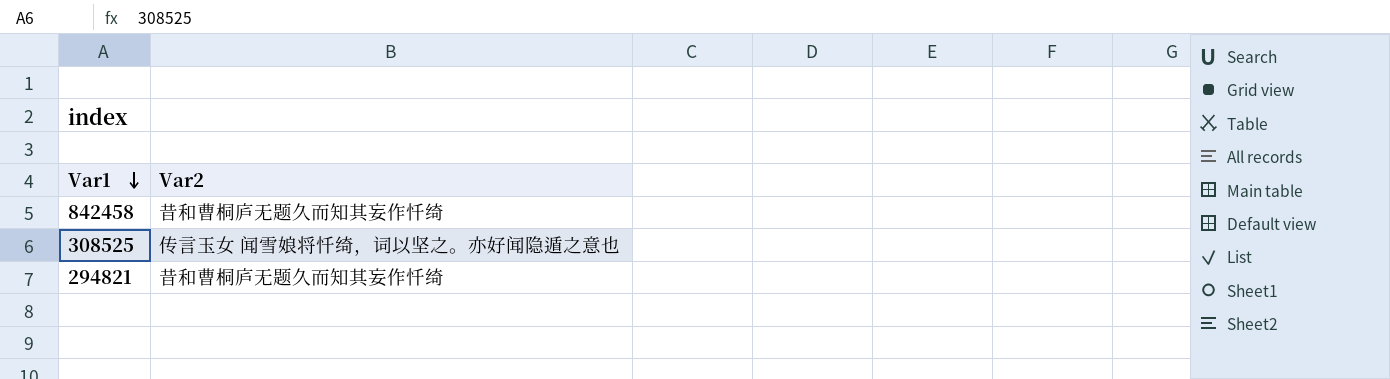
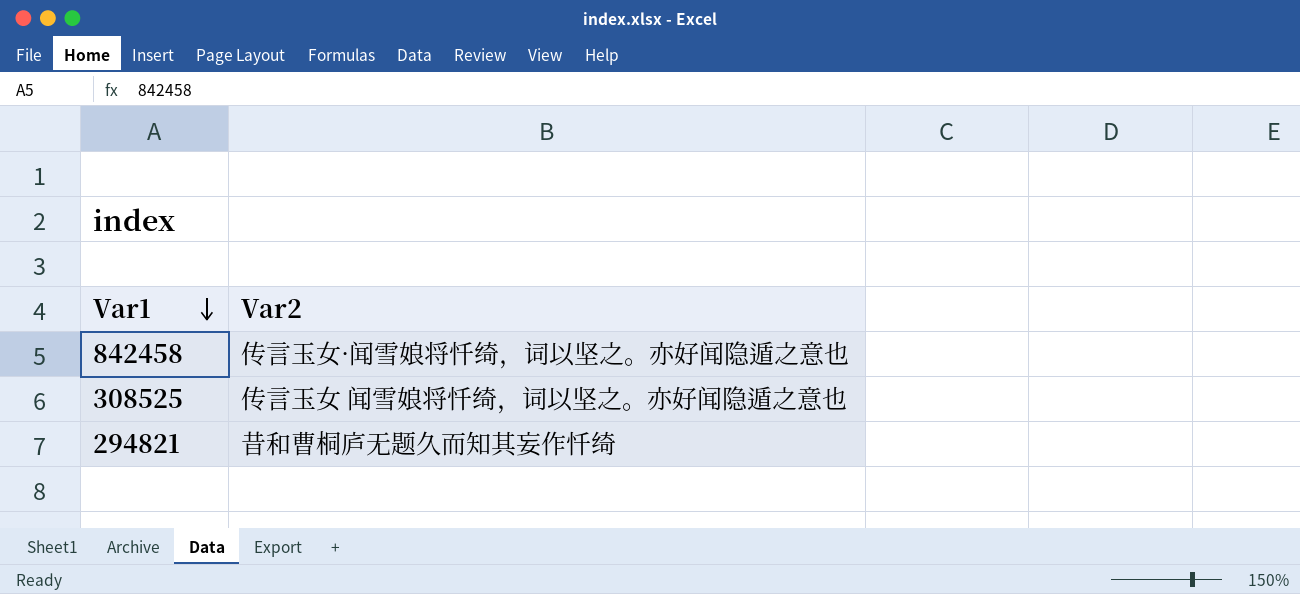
842458 | Var2: 昔和曹桐庐无题久而知其妄作忏绮 -> 传言玉女·闻雪娘将忏绮，词以坚之。亦好闻隐遁之意也

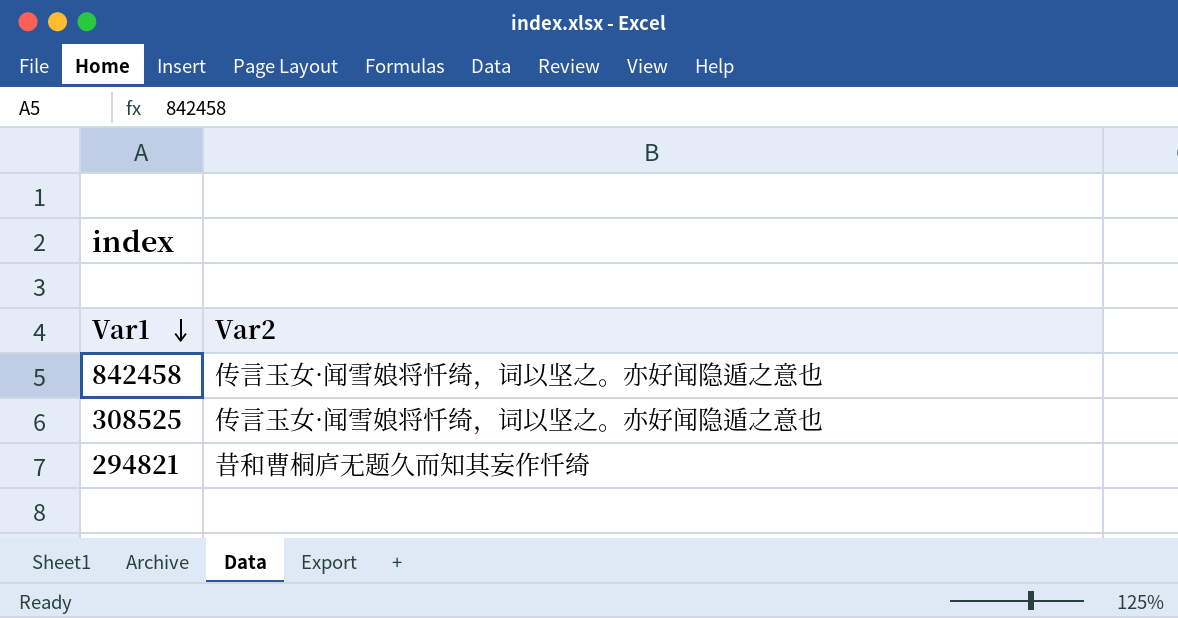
308525 | Var2: 传言玉女 闻雪娘将忏绮，词以坚之。亦好闻隐遁之意也 -> 传言玉女·闻雪娘将忏绮，词以坚之。亦好闻隐遁之意也

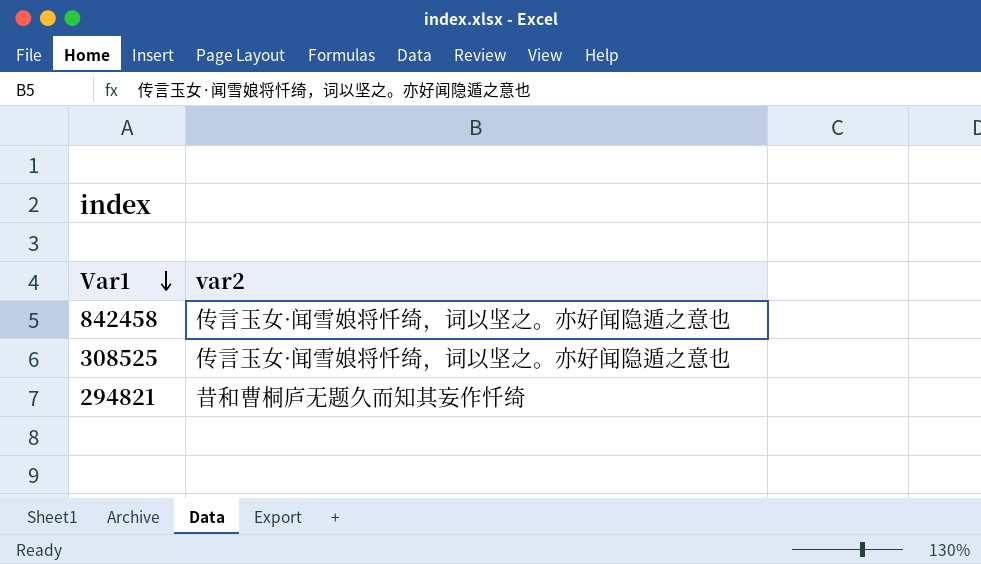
column name: Var2 -> var2

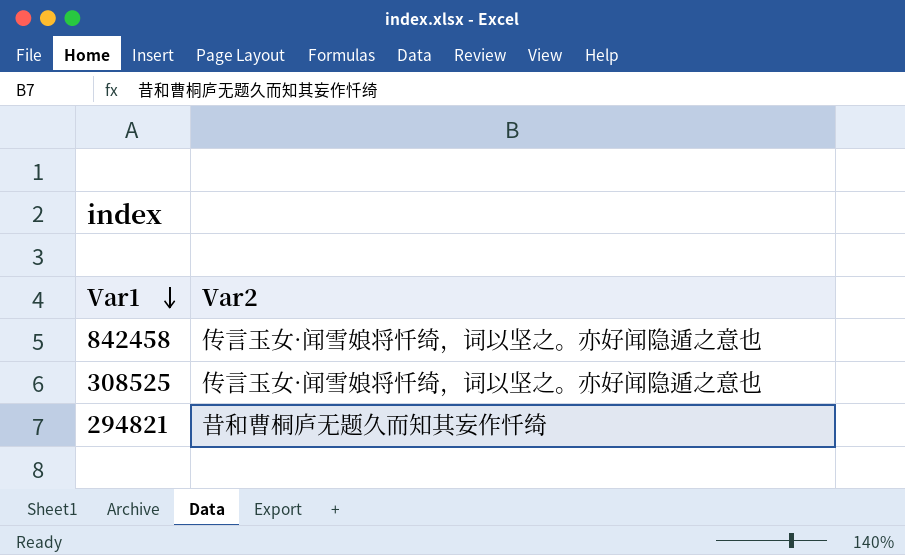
column name: var2 -> Var2

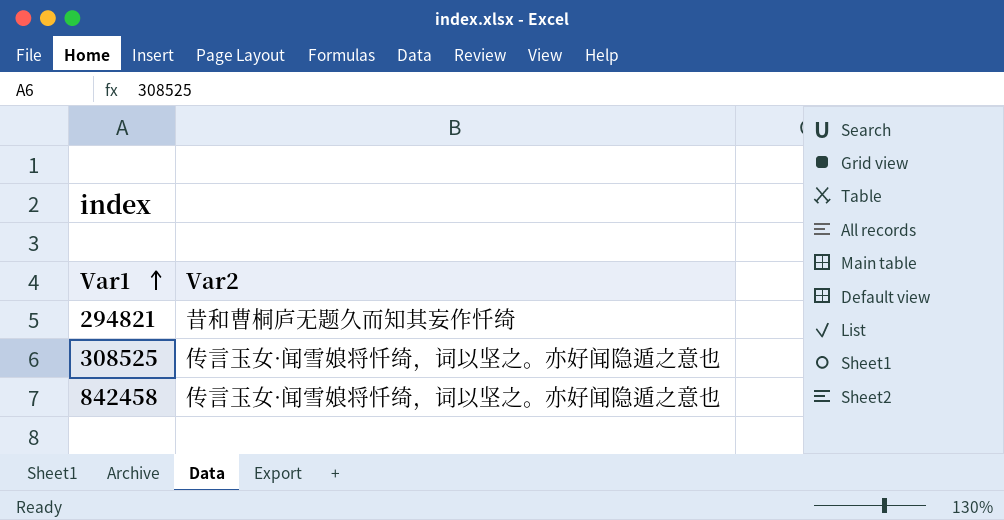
row order: Var1 descending -> Var1 ascending

